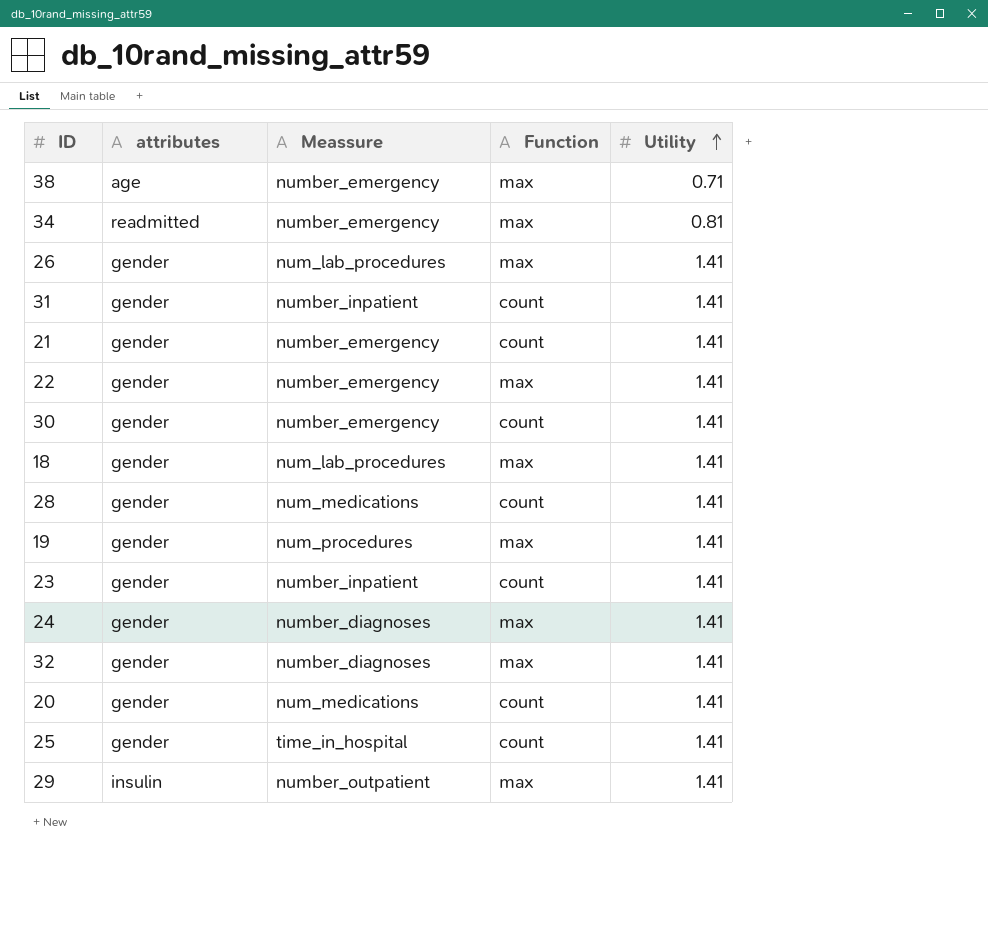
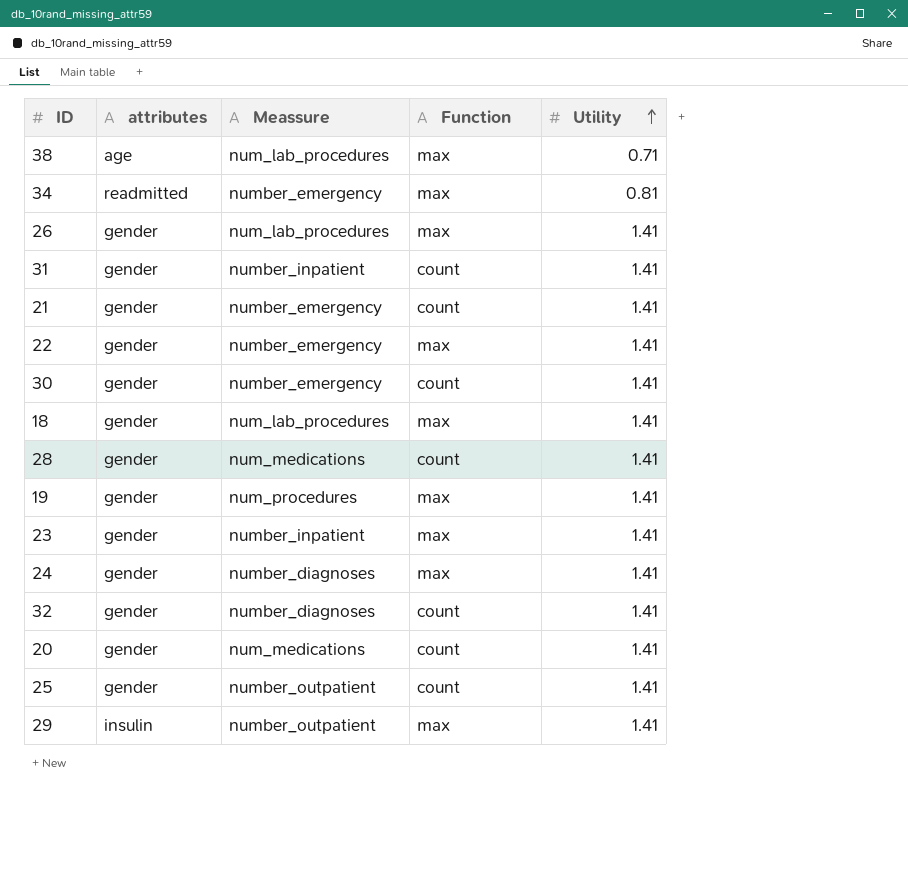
38 | Meassure: number_emergency -> num_lab_procedures
23 | Function: count -> max
32 | Function: max -> count
25 | Meassure: time_in_hospital -> number_outpatient

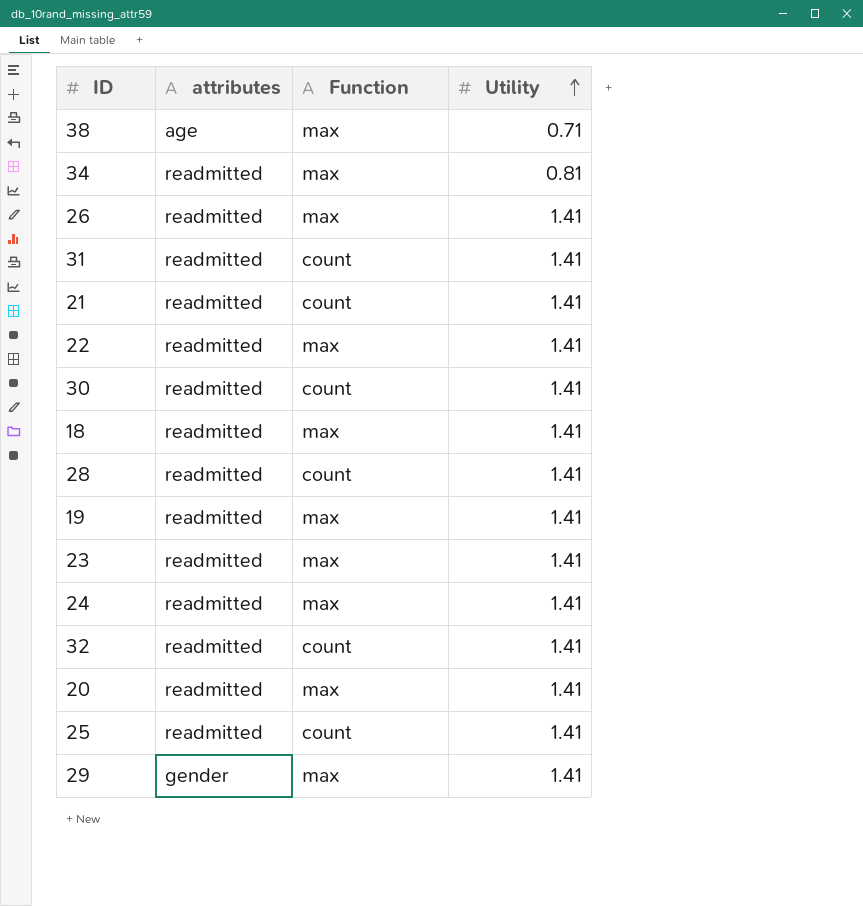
column Meassure | position: 3 -> none
26 | attributes: gender -> readmitted
31 | attributes: gender -> readmitted
21 | attributes: gender -> readmitted
22 | attributes: gender -> readmitted
30 | attributes: gender -> readmitted
18 | attributes: gender -> readmitted
28 | attributes: gender -> readmitted
19 | attributes: gender -> readmitted
23 | attributes: gender -> readmitted
24 | attributes: gender -> readmitted
32 | attributes: gender -> readmitted
20 | attributes: gender -> readmitted
20 | Function: count -> max
25 | attributes: gender -> readmitted
29 | attributes: insulin -> gender

